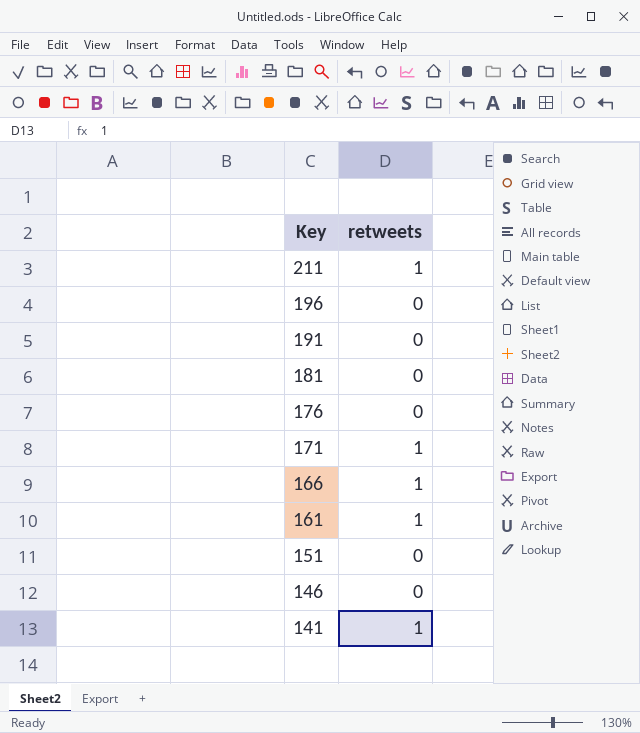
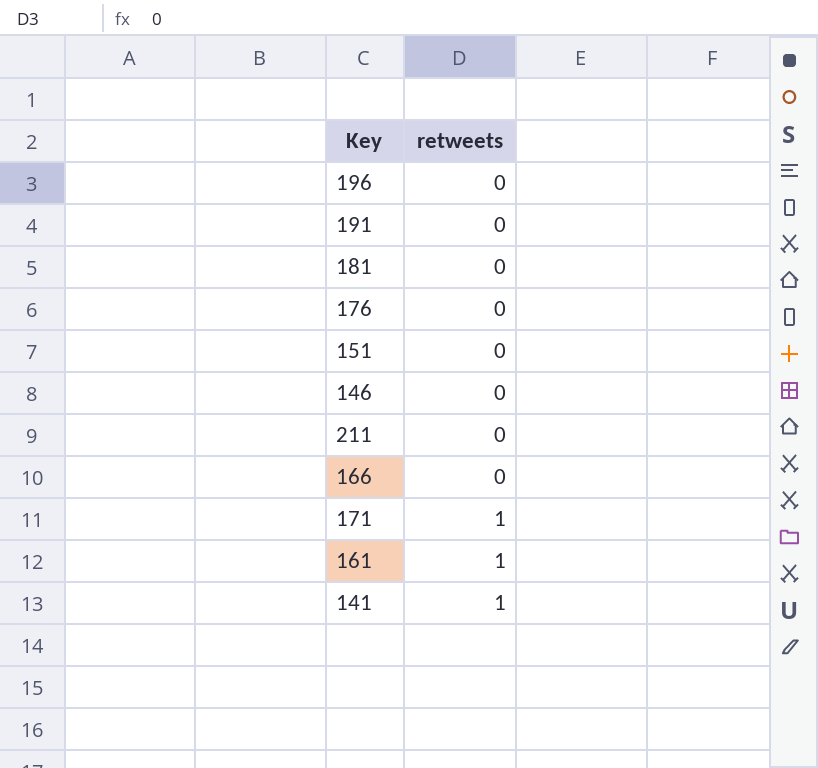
row order: Key descending -> retweets ascending
211 | retweets: 1 -> 0
166 | retweets: 1 -> 0

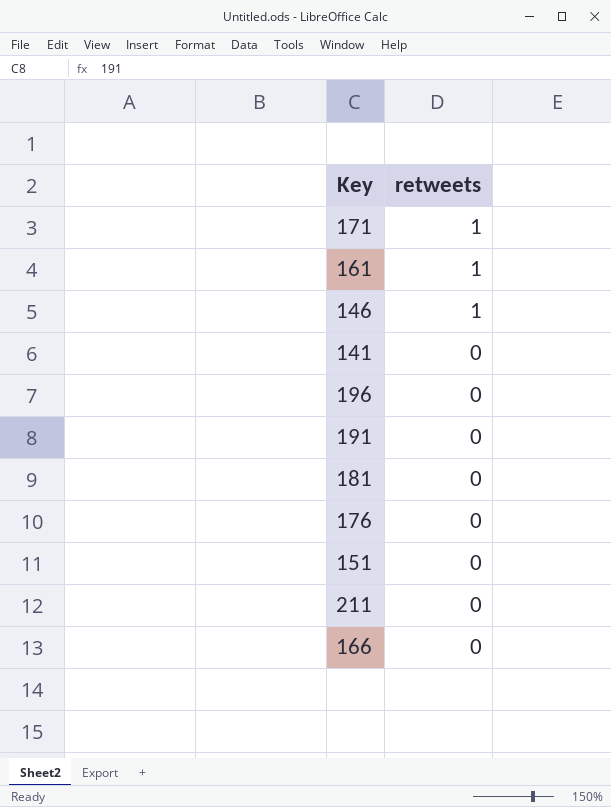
row order: retweets ascending -> retweets descending
146 | retweets: 0 -> 1
141 | retweets: 1 -> 0

